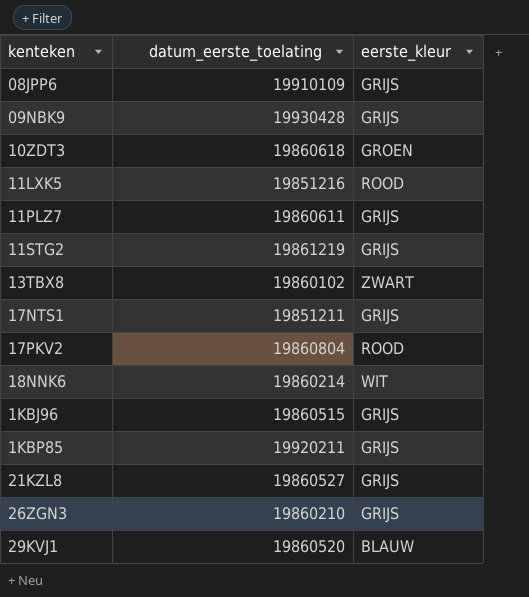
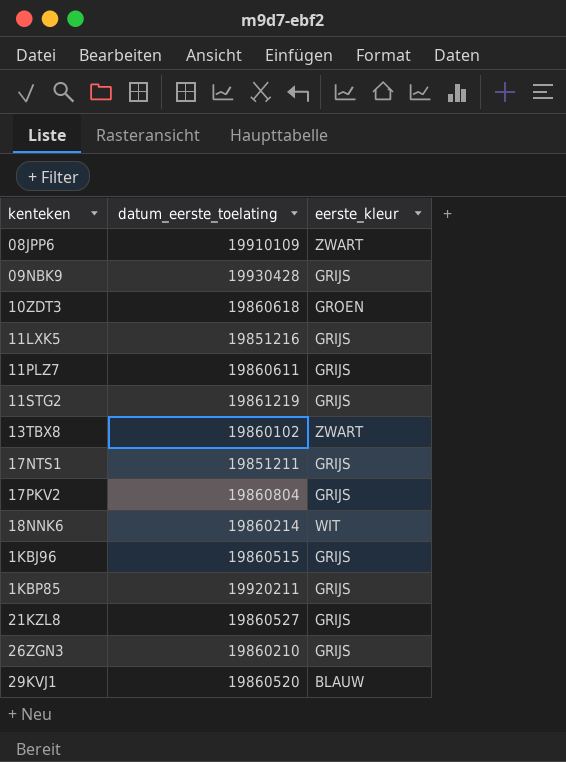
08JPP6 | eerste_kleur: GRIJS -> ZWART
11LXK5 | eerste_kleur: ROOD -> GRIJS
17PKV2 | eerste_kleur: ROOD -> GRIJS

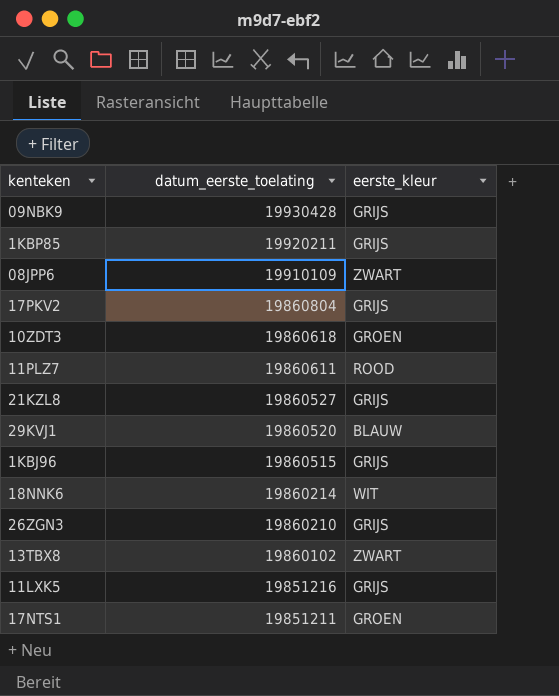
row order: none -> datum_eerste_toelating descending
row 11STG2: 19861219 | GRIJS -> none
11PLZ7 | eerste_kleur: GRIJS -> ROOD
17NTS1 | eerste_kleur: GRIJS -> GROEN

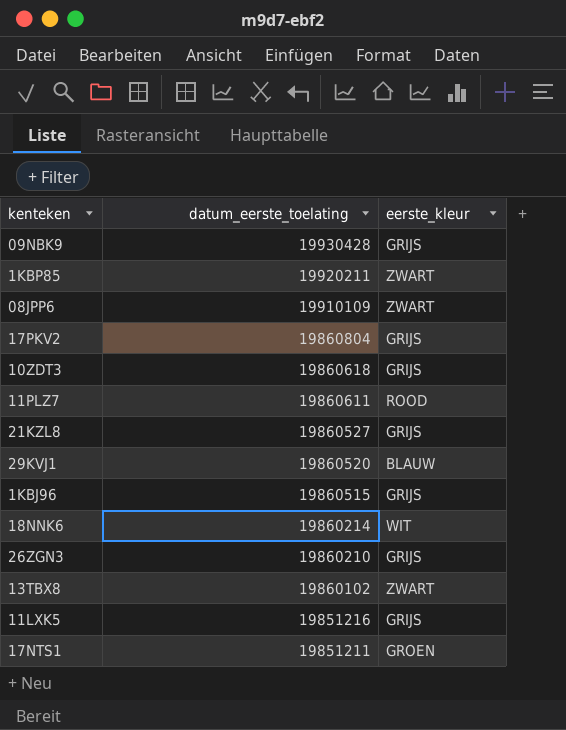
1KBP85 | eerste_kleur: GRIJS -> ZWART
10ZDT3 | eerste_kleur: GROEN -> GRIJS

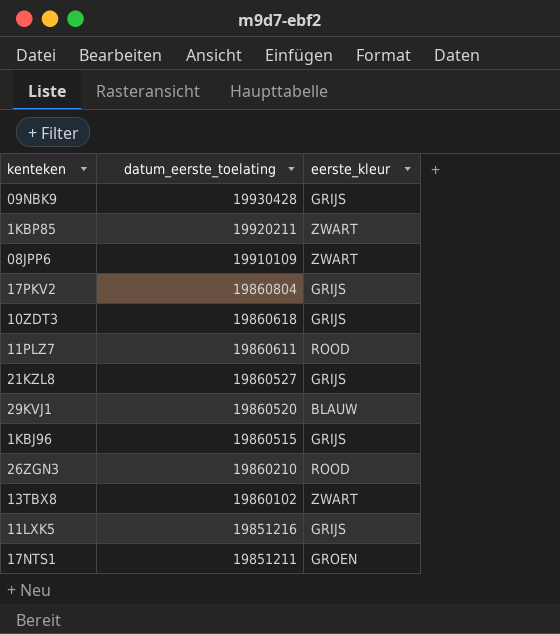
row 18NNK6: 19860214 | WIT -> none
26ZGN3 | eerste_kleur: GRIJS -> ROOD

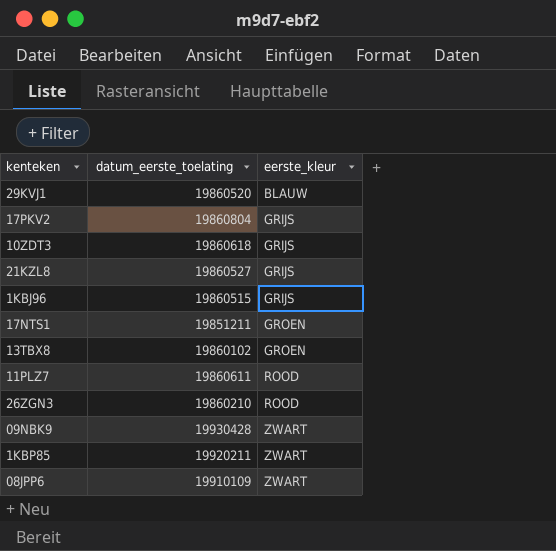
row order: datum_eerste_toelating descending -> eerste_kleur ascending
row 11LXK5: 19851216 | GRIJS -> none
13TBX8 | eerste_kleur: ZWART -> GROEN
09NBK9 | eerste_kleur: GRIJS -> ZWART

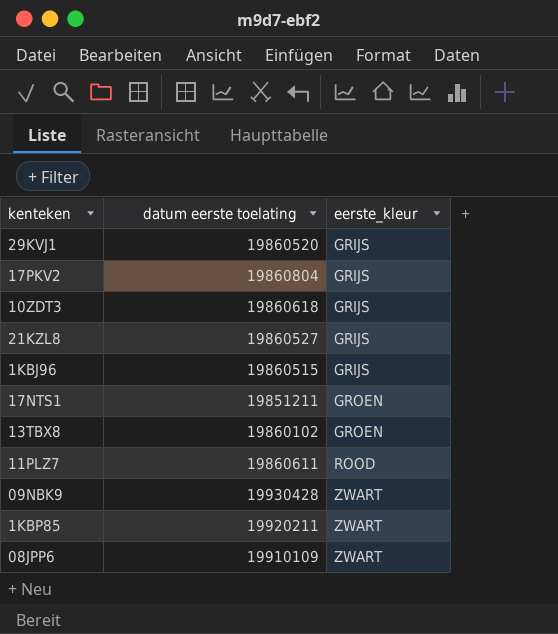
column name: datum_eerste_toelating -> datum eerste toelating
row 26ZGN3: 19860210 | ROOD -> none
29KVJ1 | eerste_kleur: BLAUW -> GRIJS

